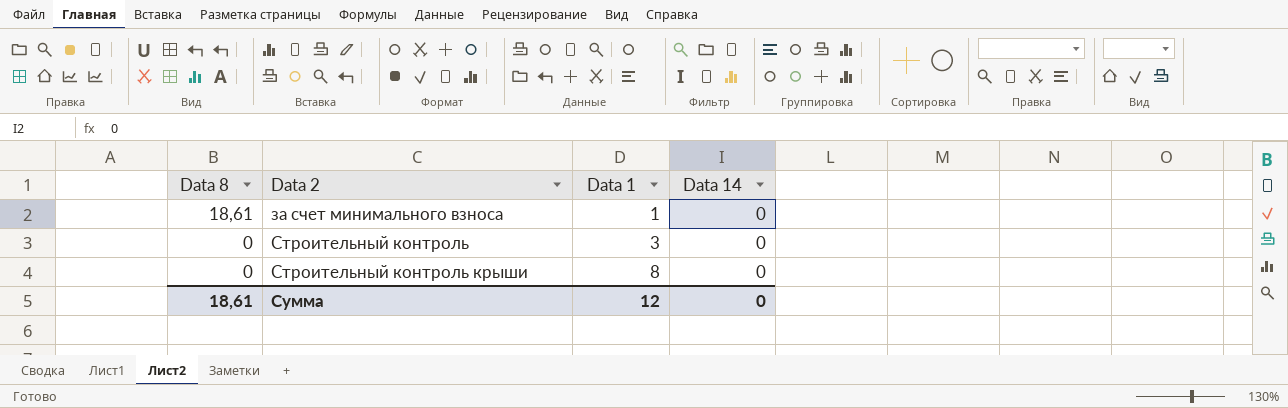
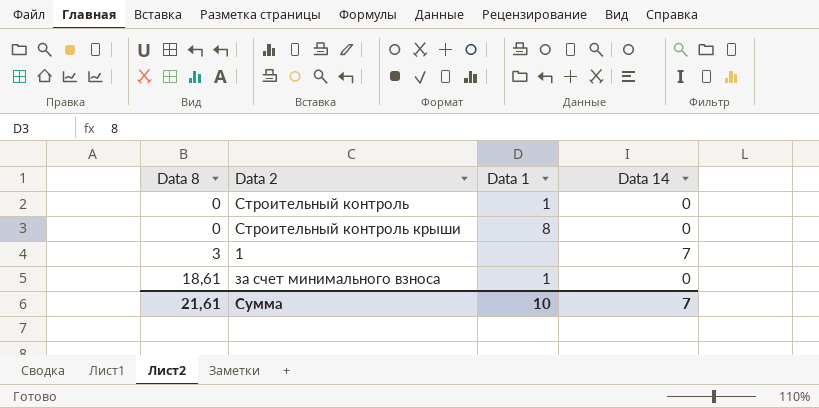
row order: Data 8 descending -> Data 8 ascending
Строительный контроль | Data 1: 3 -> 1
row 1: none -> 3 | none | 7
Сумма | Data 8: 18,61 -> 21,61
Сумма | Data 1: 12 -> 10
Сумма | Data 14: 0 -> 7

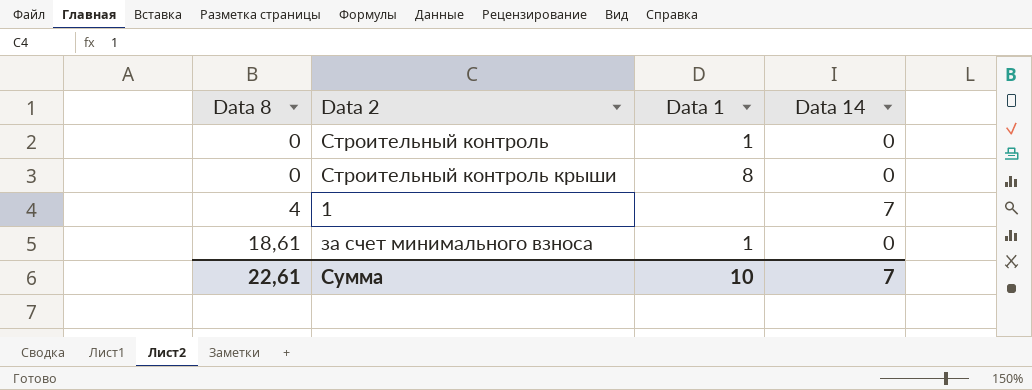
1 | Data 8: 3 -> 4
Сумма | Data 8: 21,61 -> 22,61

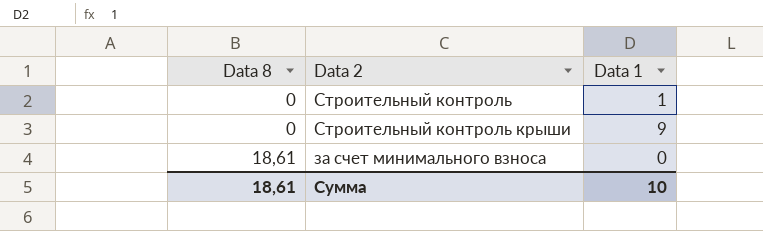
column Data 14 | position: 4 -> none
row 1: 4 | none | 7 -> none
Строительный контроль крыши | Data 1: 8 -> 9
за счет минимального взноса | Data 1: 1 -> 0
Сумма | Data 8: 22,61 -> 18,61

